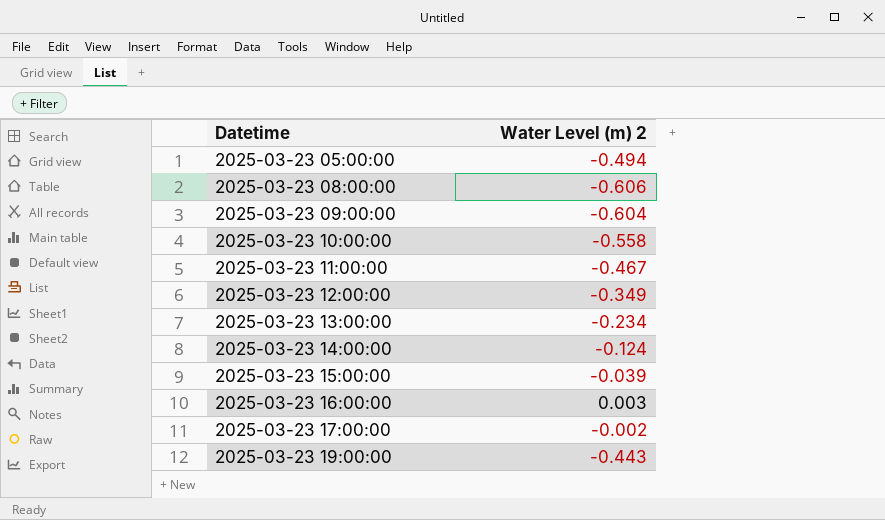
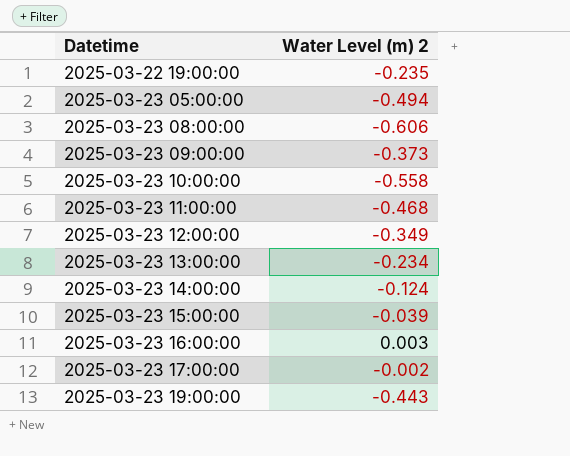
row 2025-03-22 19:00:00: none -> -0.235
2025-03-23 09:00:00 | Water Level (m) 2: -0.604 -> -0.373
2025-03-23 11:00:00 | Water Level (m) 2: -0.467 -> -0.468

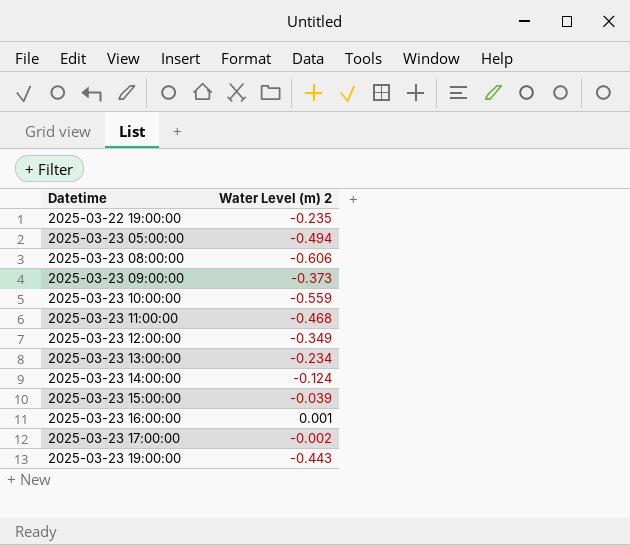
2025-03-23 10:00:00 | Water Level (m) 2: -0.558 -> -0.559
2025-03-23 16:00:00 | Water Level (m) 2: 0.003 -> 0.001

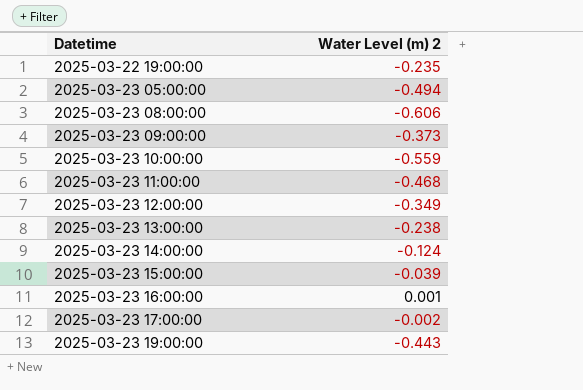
2025-03-23 13:00:00 | Water Level (m) 2: -0.234 -> -0.238

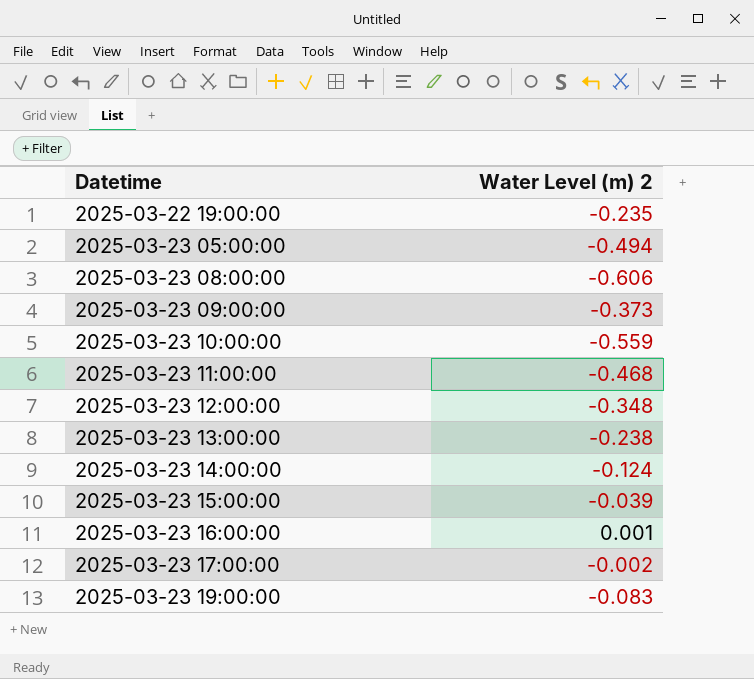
2025-03-23 12:00:00 | Water Level (m) 2: -0.349 -> -0.348
2025-03-23 19:00:00 | Water Level (m) 2: -0.443 -> -0.083

